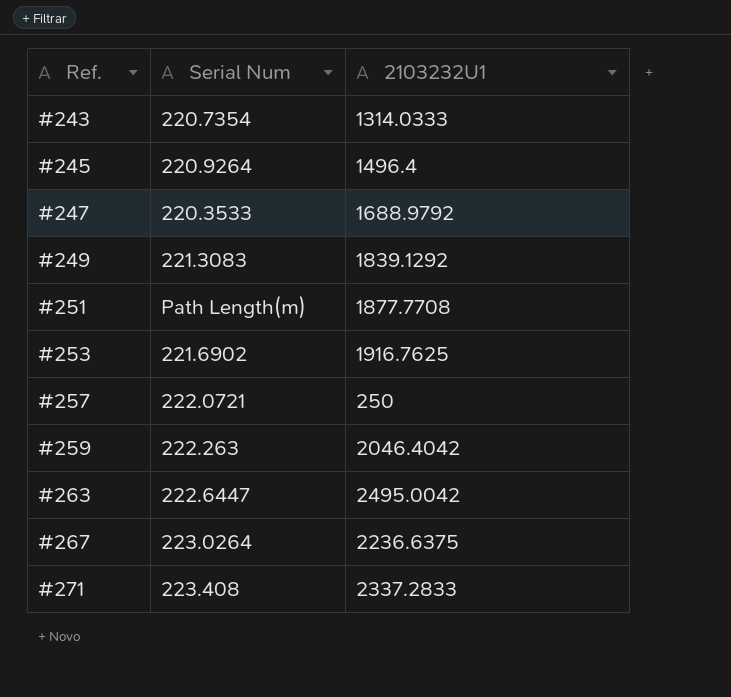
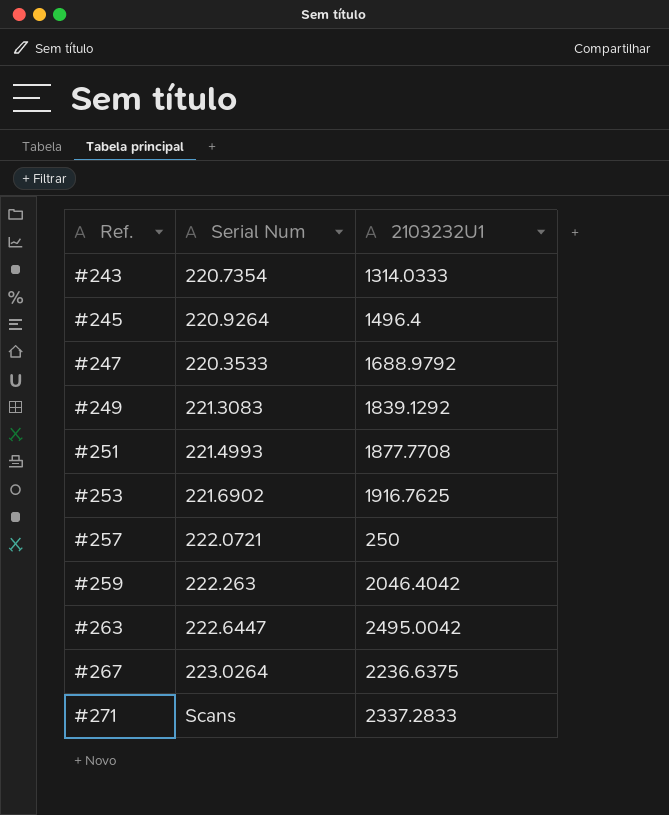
#251 | Serial Num: Path Length(m) -> 221.4993
#271 | Serial Num: 223.408 -> Scans

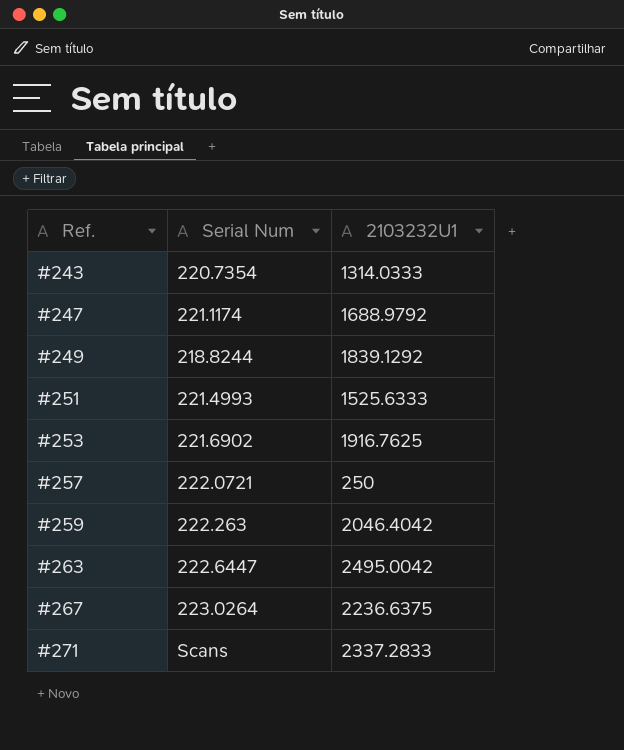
row #245: 220.9264 | 1496.4 -> none
#247 | Serial Num: 220.3533 -> 221.1174
#249 | Serial Num: 221.3083 -> 218.8244
#251 | 2103232U1: 1877.7708 -> 1525.6333

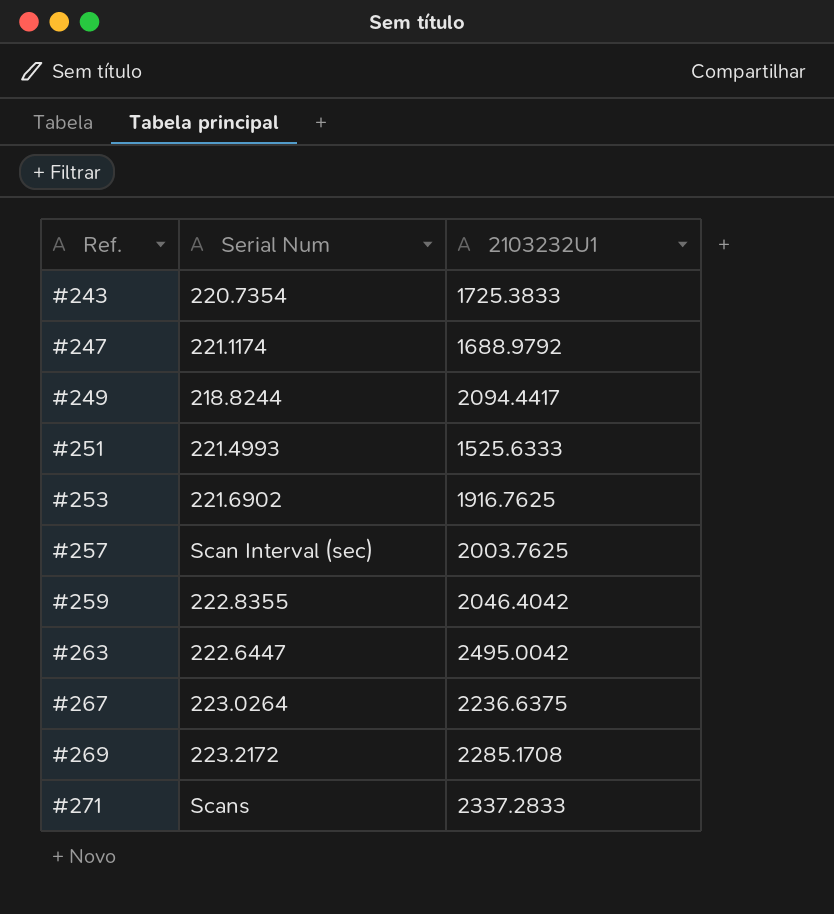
#243 | 2103232U1: 1314.0333 -> 1725.3833
#249 | 2103232U1: 1839.1292 -> 2094.4417
#257 | Serial Num: 222.0721 -> Scan Interval (sec)
#257 | 2103232U1: 250 -> 2003.7625
#259 | Serial Num: 222.263 -> 222.8355
row #269: none -> 223.2172 | 2285.1708

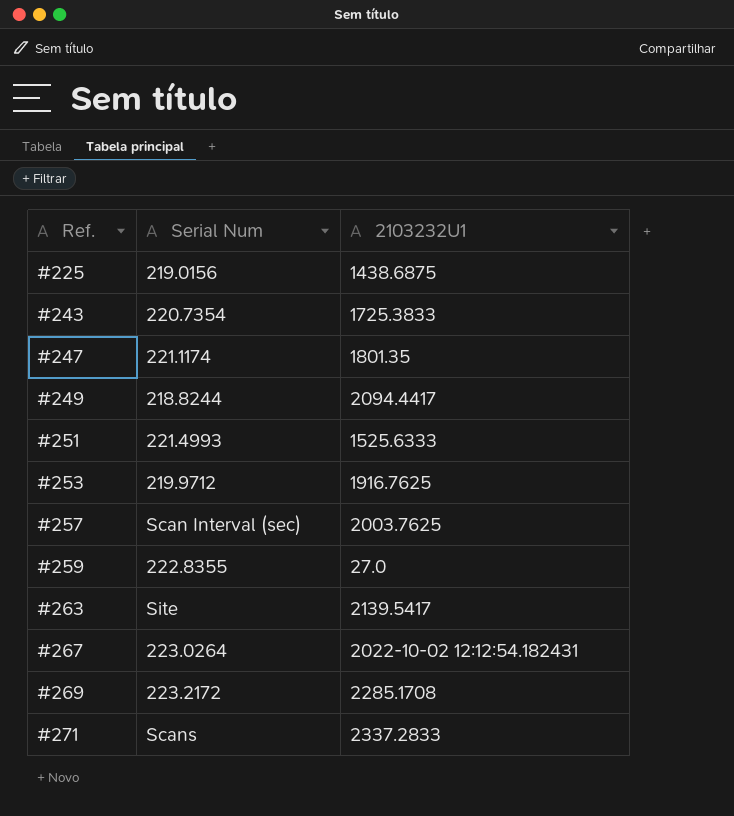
row #225: none -> 219.0156 | 1438.6875
#247 | 2103232U1: 1688.9792 -> 1801.35
#253 | Serial Num: 221.6902 -> 219.9712
#259 | 2103232U1: 2046.4042 -> 27.0
#263 | Serial Num: 222.6447 -> Site
#263 | 2103232U1: 2495.0042 -> 2139.5417
#267 | 2103232U1: 2236.6375 -> 2022-10-02 12:12:54.182431

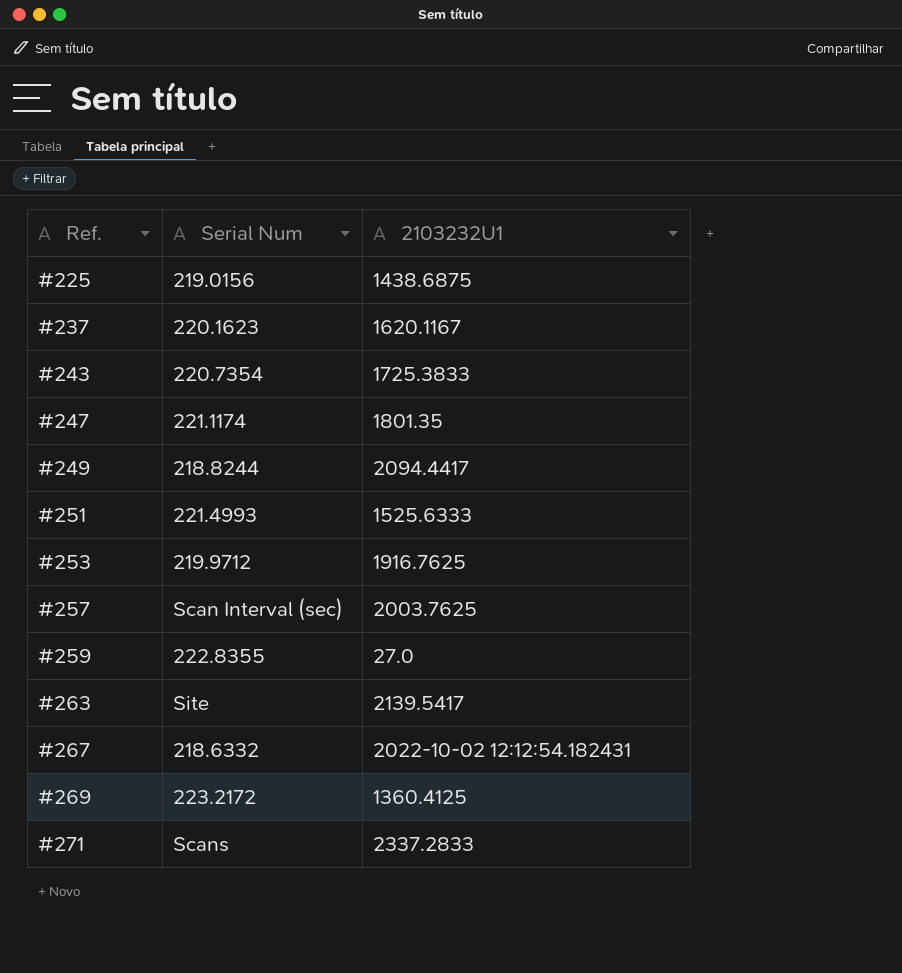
row #237: none -> 220.1623 | 1620.1167
#267 | Serial Num: 223.0264 -> 218.6332
#269 | 2103232U1: 2285.1708 -> 1360.4125

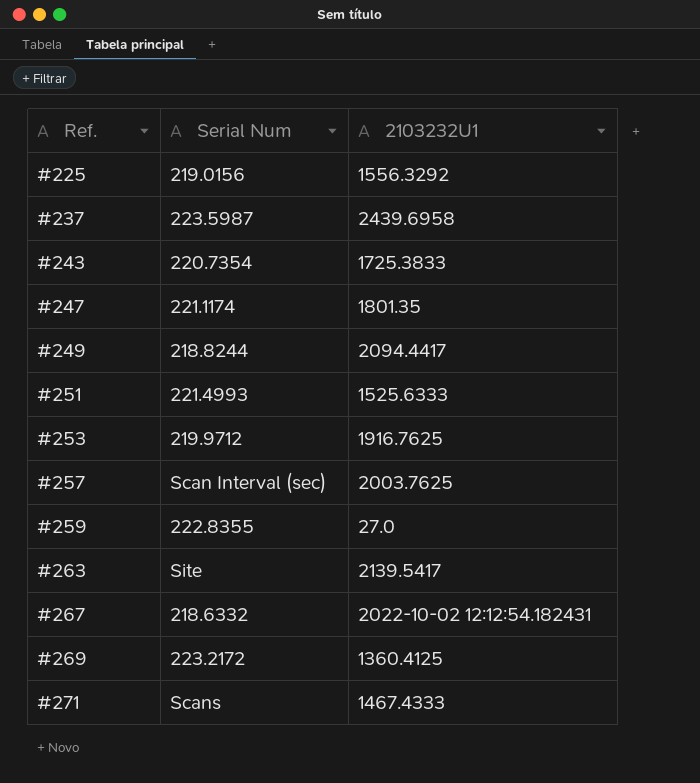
#225 | 2103232U1: 1438.6875 -> 1556.3292
#237 | Serial Num: 220.1623 -> 223.5987
#237 | 2103232U1: 1620.1167 -> 2439.6958
#271 | 2103232U1: 2337.2833 -> 1467.4333

